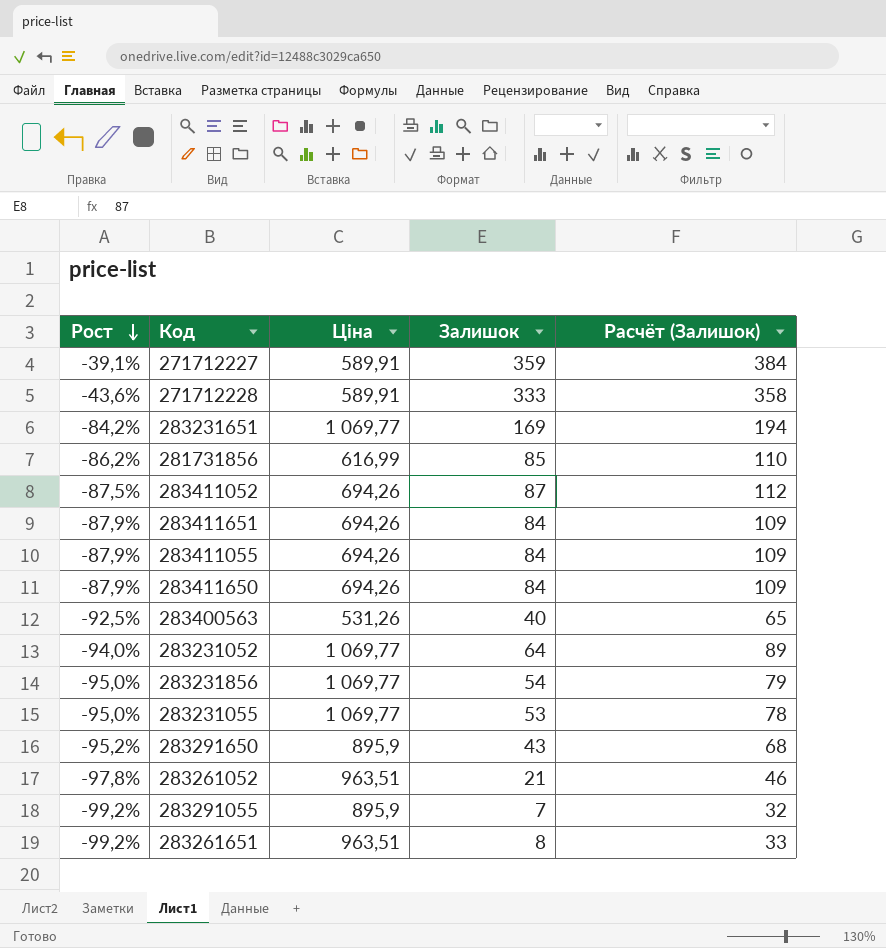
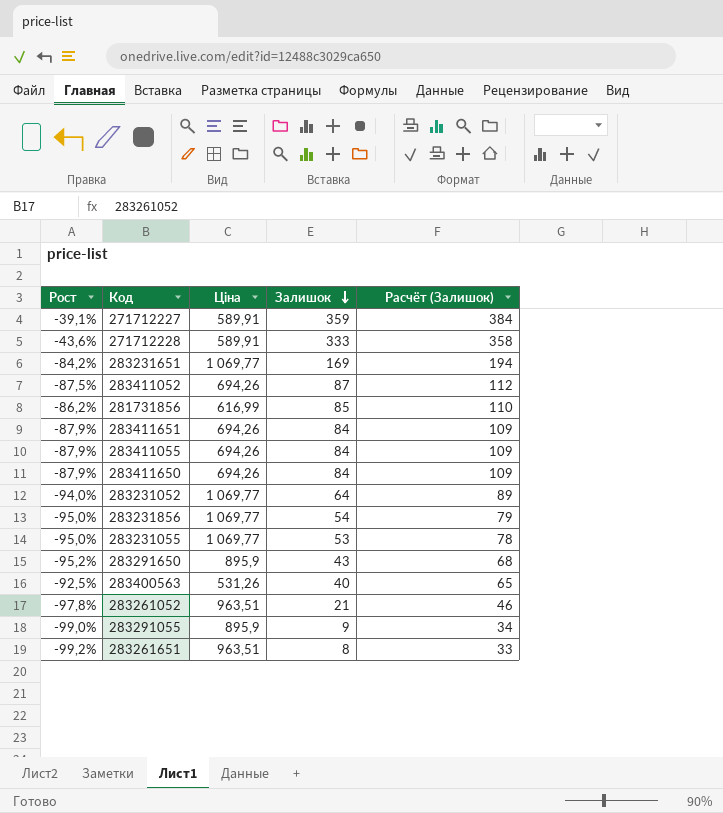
row order: Рост descending -> Залишок descending
283291055 | Рост: -99,2% -> -99,0%
283291055 | Залишок: 7 -> 9
283291055 | Расчёт (Залишок): 32 -> 34

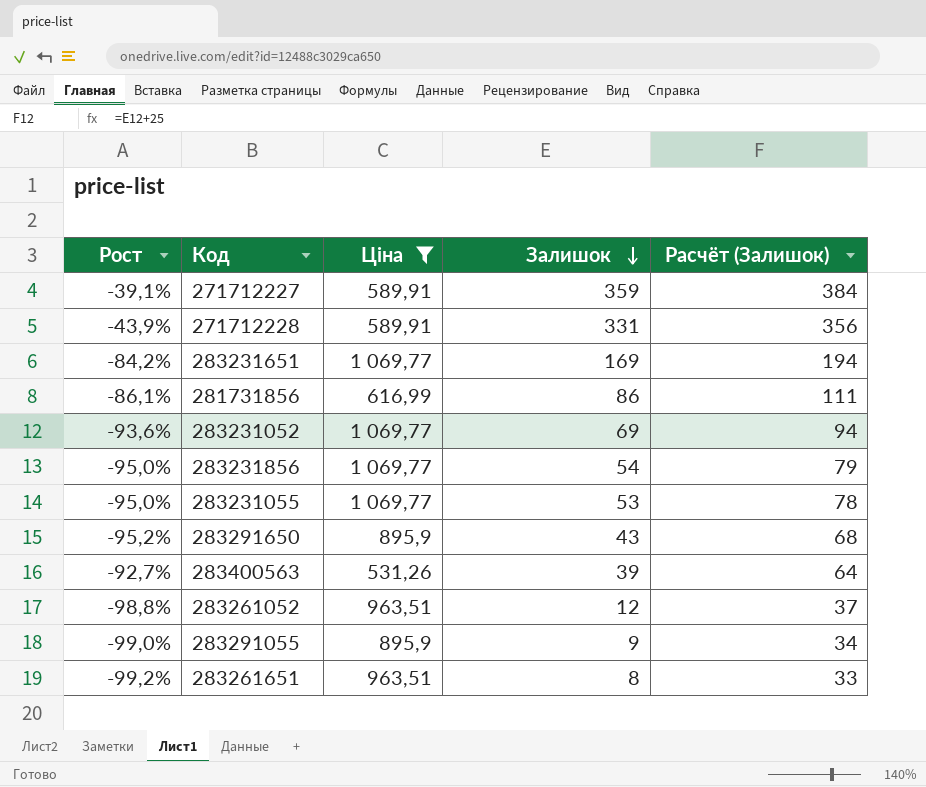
filter: none -> Ціна != 694,26
271712228 | Рост: -43,6% -> -43,9%
271712228 | Залишок: 333 -> 331
271712228 | Расчёт (Залишок): 358 -> 356
281731856 | Рост: -86,2% -> -86,1%
281731856 | Залишок: 85 -> 86
281731856 | Расчёт (Залишок): 110 -> 111
283231052 | Рост: -94,0% -> -93,6%
283231052 | Залишок: 64 -> 69
283231052 | Расчёт (Залишок): 89 -> 94
283400563 | Рост: -92,5% -> -92,7%
283400563 | Залишок: 40 -> 39
283400563 | Расчёт (Залишок): 65 -> 64
283261052 | Рост: -97,8% -> -98,8%
283261052 | Залишок: 21 -> 12
283261052 | Расчёт (Залишок): 46 -> 37

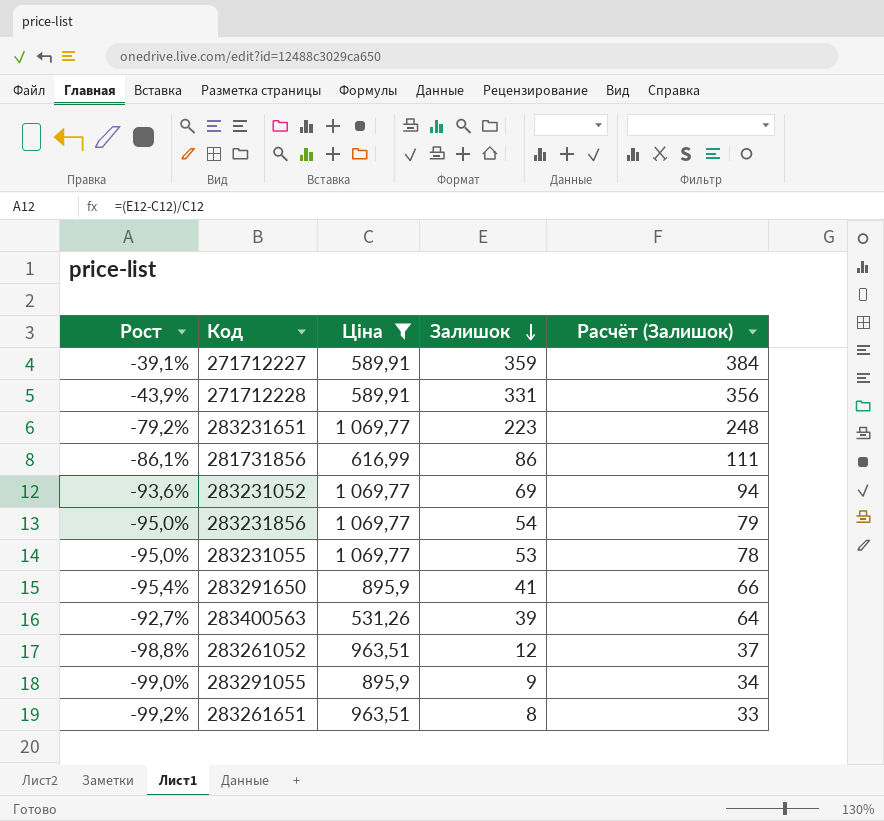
283231651 | Рост: -84,2% -> -79,2%
283231651 | Залишок: 169 -> 223
283231651 | Расчёт (Залишок): 194 -> 248
283291650 | Рост: -95,2% -> -95,4%
283291650 | Залишок: 43 -> 41
283291650 | Расчёт (Залишок): 68 -> 66

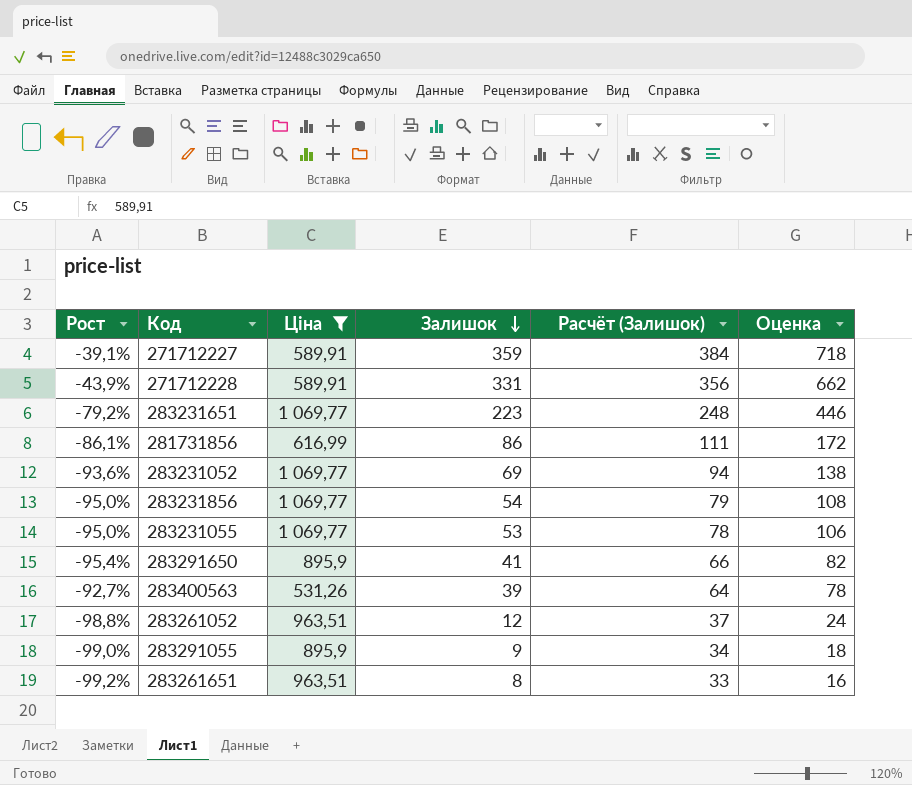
column Оценка | formula: none -> [Залишок] * 2

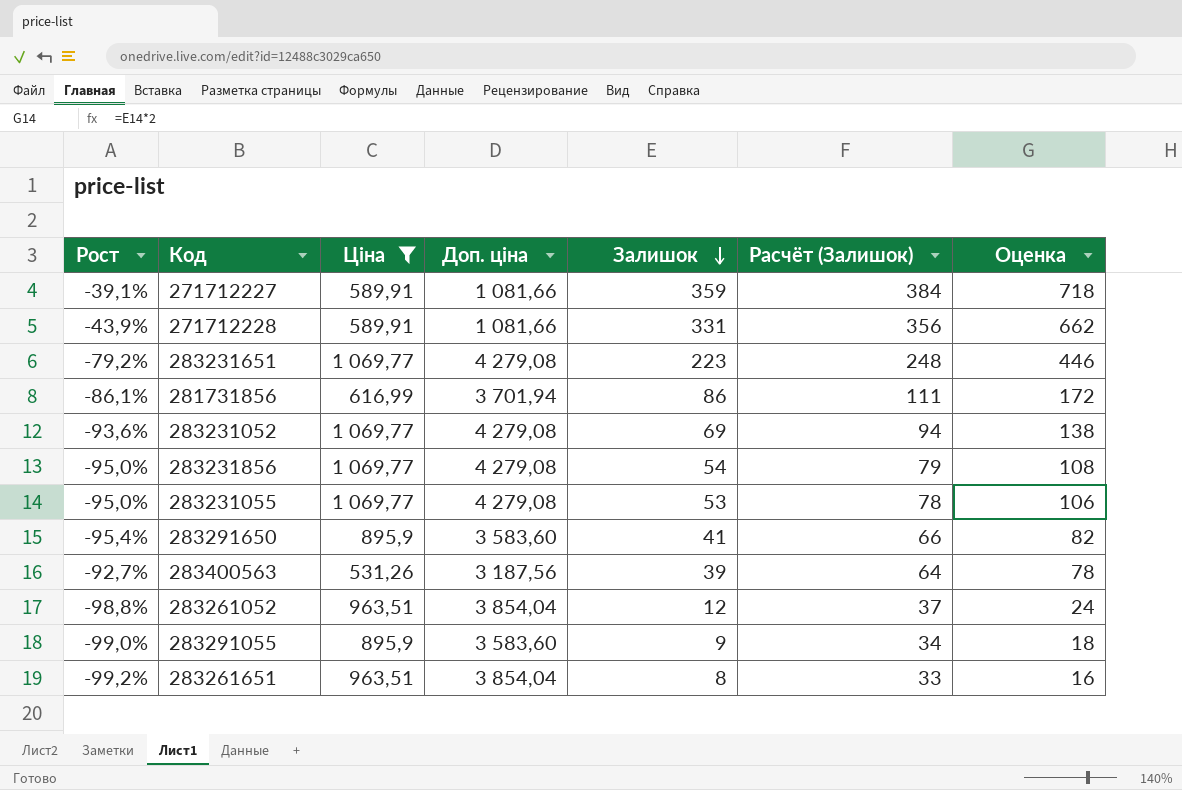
column Доп. ціна | position: none -> 4

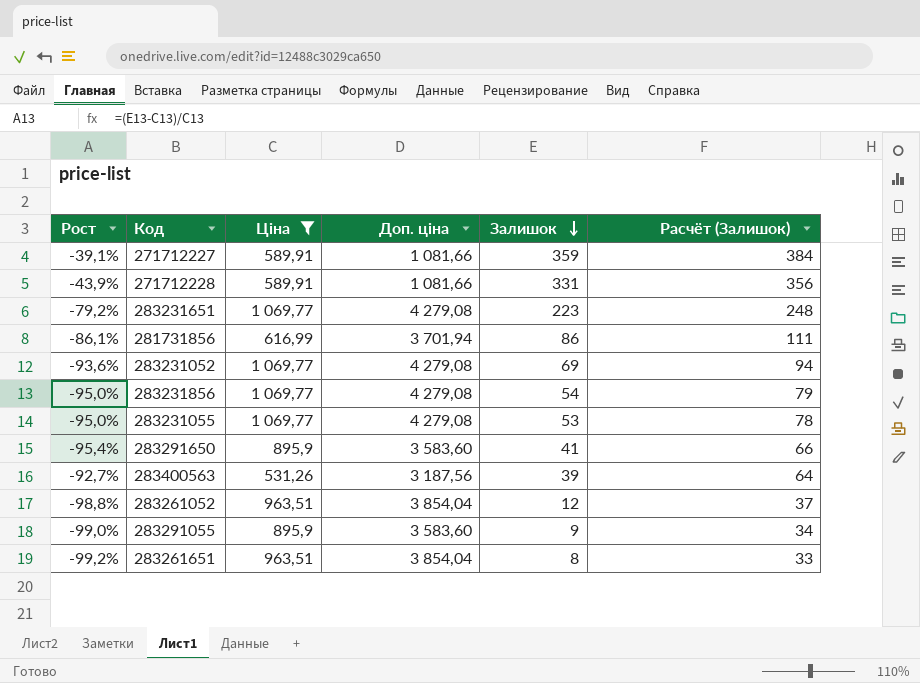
column Оценка | formula: [Залишок] * 2 -> none

